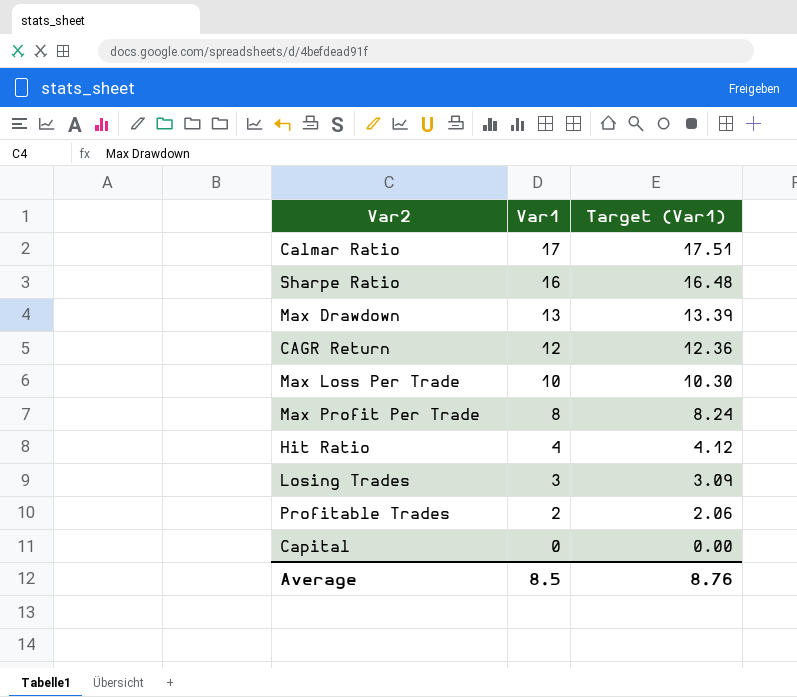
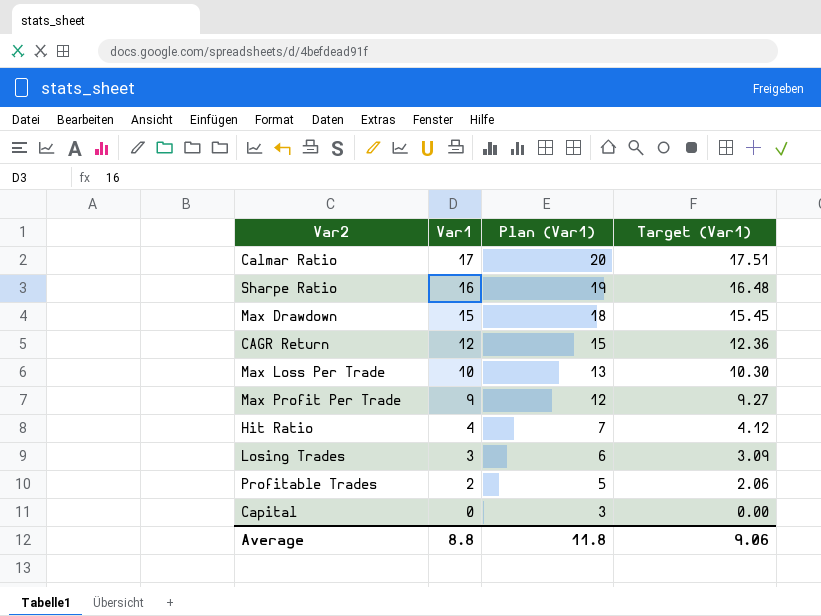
column Plan (Var1) | formula: none -> [Var1] + 3
Max Drawdown | Var1: 13 -> 15
Max Drawdown | Target (Var1): 13.39 -> 15.45
Max Profit Per Trade | Var1: 8 -> 9
Max Profit Per Trade | Target (Var1): 8.24 -> 9.27
Average | Var1: 8.5 -> 8.8
Average | Target (Var1): 8.76 -> 9.06

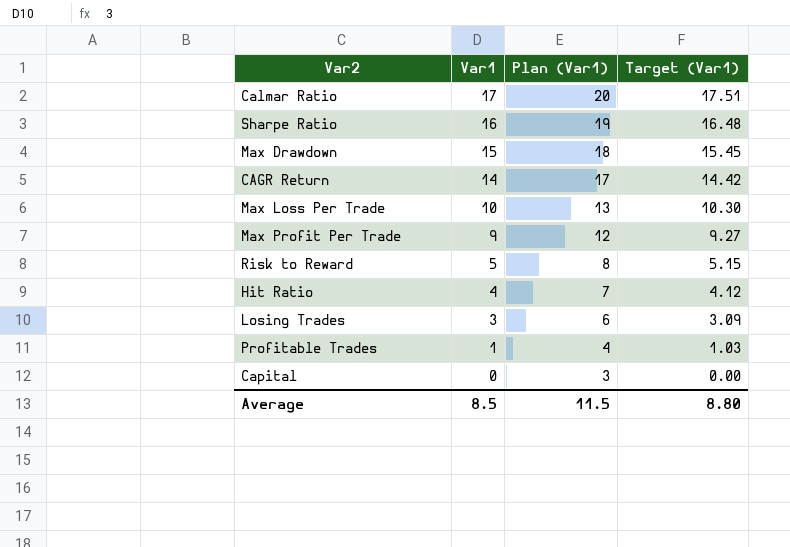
CAGR Return | Var1: 12 -> 14
CAGR Return | Plan (Var1): 15 -> 17
CAGR Return | Target (Var1): 12.36 -> 14.42
row Risk to Reward: none -> 5 | 8 | 5.15
Profitable Trades | Var1: 2 -> 1
Profitable Trades | Plan (Var1): 5 -> 4
Profitable Trades | Target (Var1): 2.06 -> 1.03
Average | Var1: 8.8 -> 8.5
Average | Plan (Var1): 11.8 -> 11.5
Average | Target (Var1): 9.06 -> 8.80

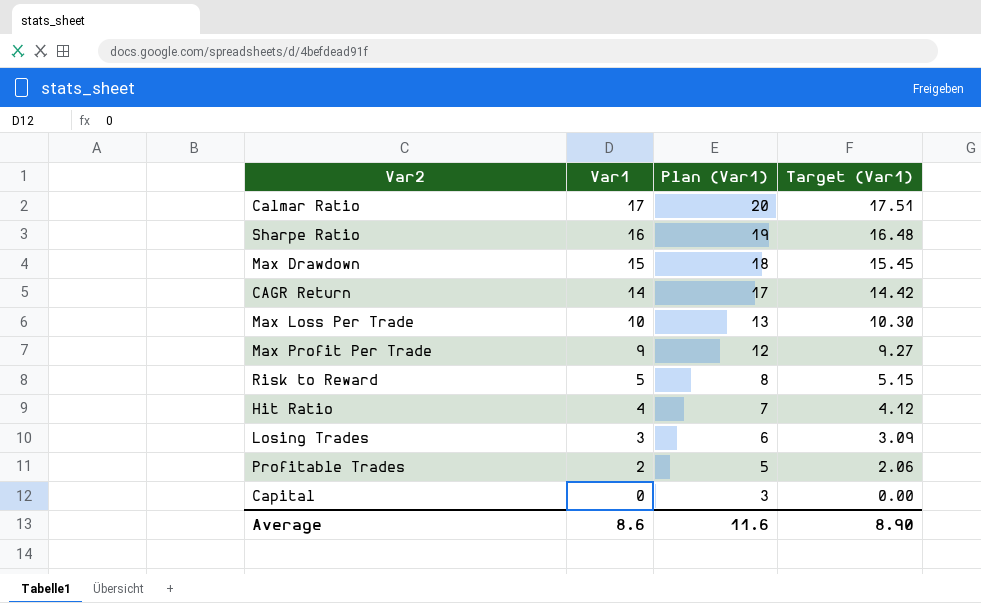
Profitable Trades | Var1: 1 -> 2
Profitable Trades | Plan (Var1): 4 -> 5
Profitable Trades | Target (Var1): 1.03 -> 2.06
Average | Var1: 8.5 -> 8.6
Average | Plan (Var1): 11.5 -> 11.6
Average | Target (Var1): 8.80 -> 8.90

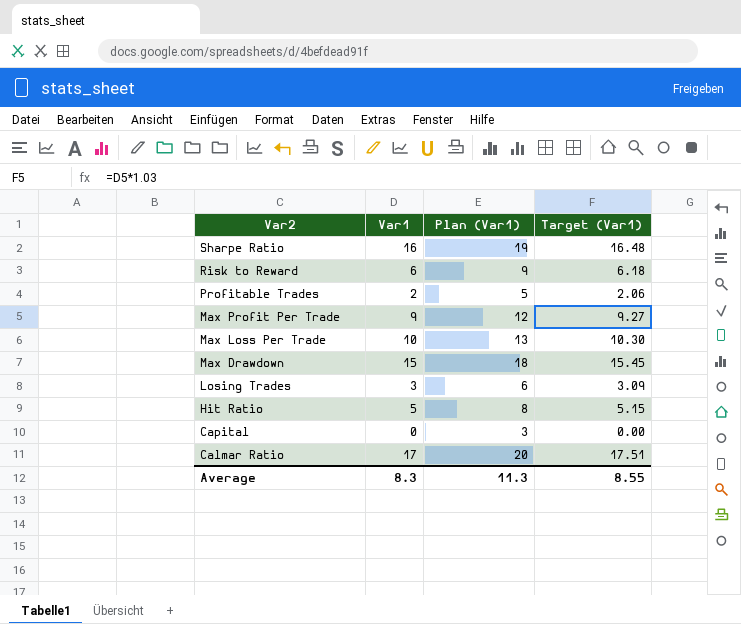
row order: Var1 descending -> Var2 descending
row CAGR Return: 14 | 17 | 14.42 -> none
Risk to Reward | Var1: 5 -> 6
Risk to Reward | Plan (Var1): 8 -> 9
Risk to Reward | Target (Var1): 5.15 -> 6.18
Hit Ratio | Var1: 4 -> 5
Hit Ratio | Plan (Var1): 7 -> 8
Hit Ratio | Target (Var1): 4.12 -> 5.15
Average | Var1: 8.6 -> 8.3
Average | Plan (Var1): 11.6 -> 11.3
Average | Target (Var1): 8.90 -> 8.55

